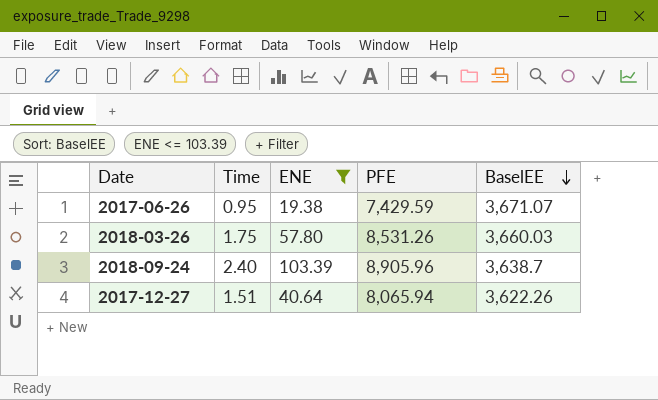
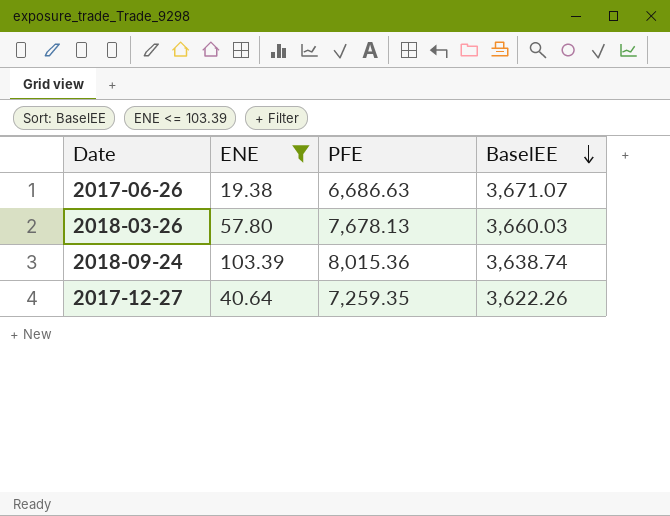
column Time | position: 2 -> none
2017-06-26 | PFE: 7,429.59 -> 6,686.63
2018-03-26 | PFE: 8,531.26 -> 7,678.13
2018-09-24 | PFE: 8,905.96 -> 8,015.36
2018-09-24 | BaselEE: 3,638.7 -> 3,638.74
2017-12-27 | PFE: 8,065.94 -> 7,259.35

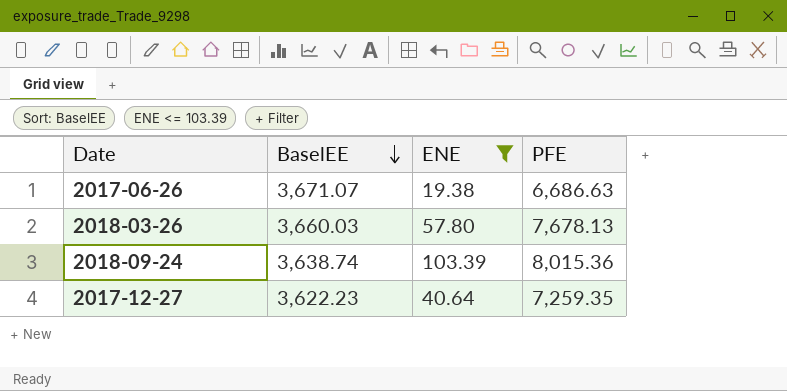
column BaselEE | position: 4 -> 2
2017-12-27 | BaselEE: 3,622.26 -> 3,622.23

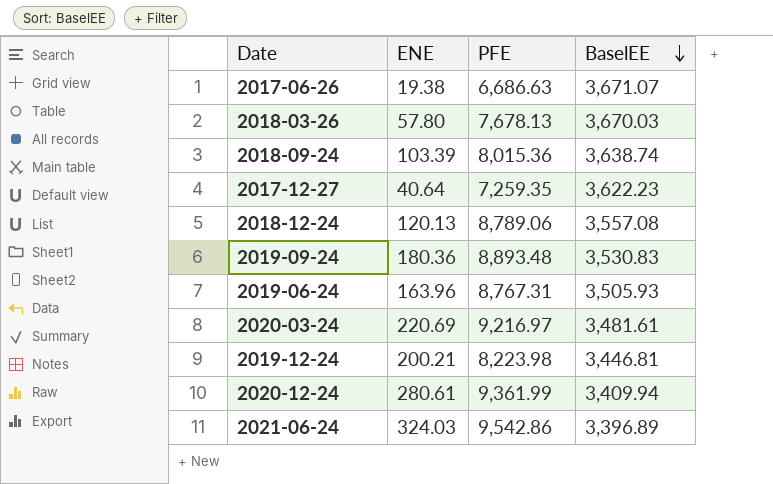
filter: ENE <= 103.39 -> none
column BaselEE | position: 2 -> 4
2018-03-26 | BaselEE: 3,660.03 -> 3,670.03

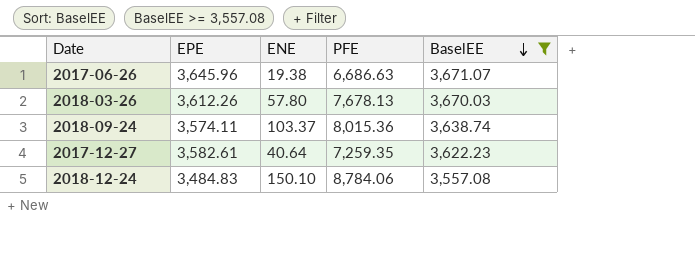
filter: none -> BaselEE >= 3,557.08
column EPE | position: none -> 2
2018-09-24 | ENE: 103.39 -> 103.37
2018-12-24 | ENE: 120.13 -> 150.10
2018-12-24 | PFE: 8,789.06 -> 8,784.06

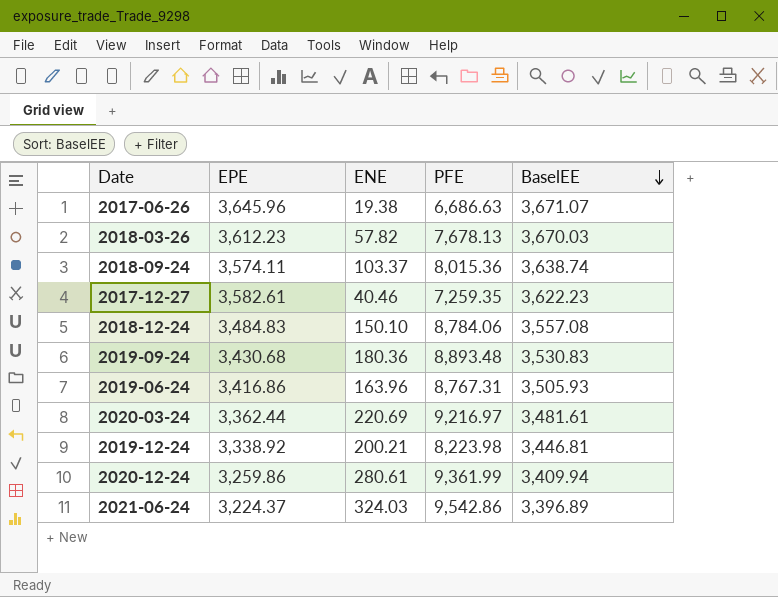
filter: BaselEE >= 3,557.08 -> none
2018-03-26 | EPE: 3,612.26 -> 3,612.23
2018-03-26 | ENE: 57.80 -> 57.82
2017-12-27 | ENE: 40.64 -> 40.46

